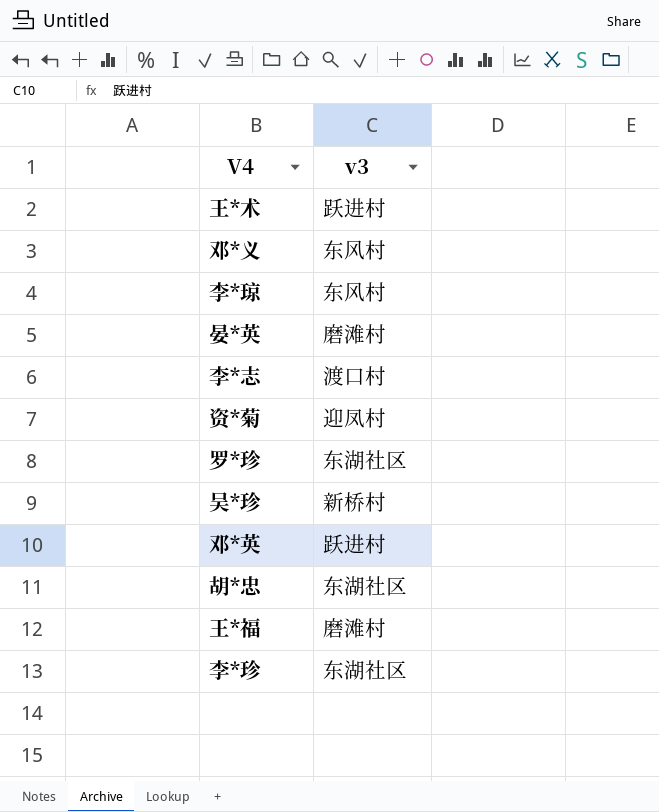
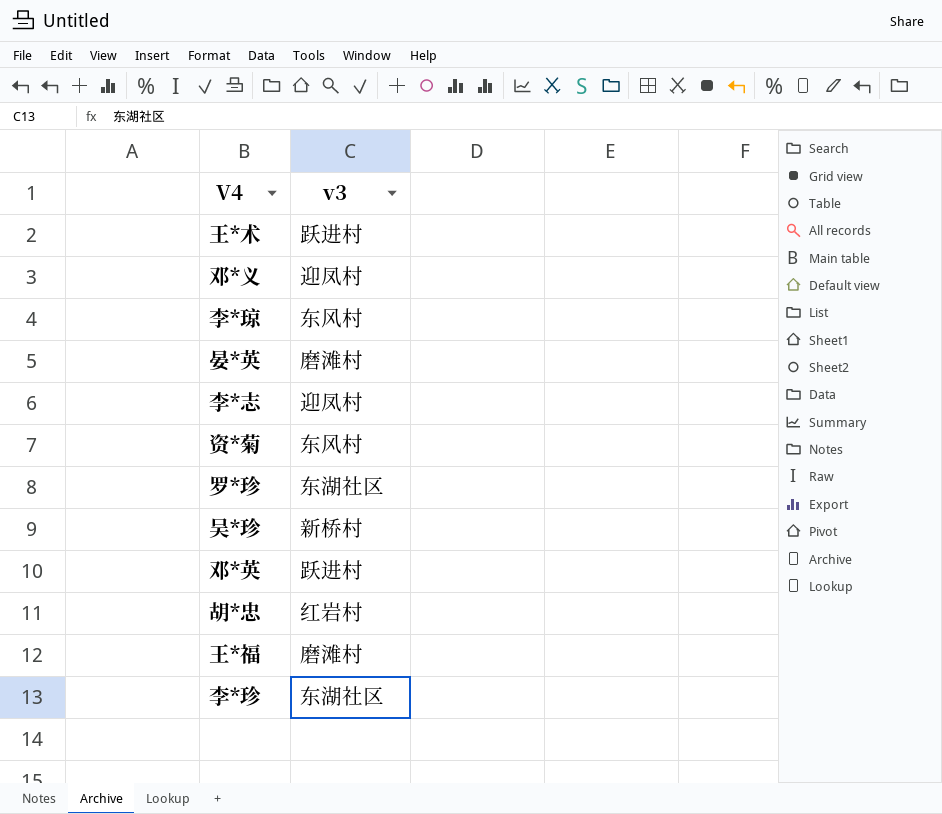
邓*义 | v3: 东风村 -> 迎凤村
李*志 | v3: 渡口村 -> 迎凤村
资*菊 | v3: 迎凤村 -> 东风村
胡*忠 | v3: 东湖社区 -> 红岩村

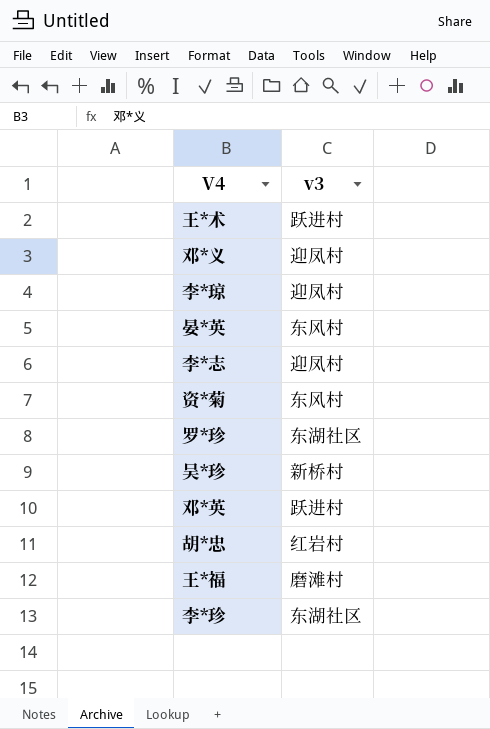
李*琼 | v3: 东风村 -> 迎凤村
晏*英 | v3: 磨滩村 -> 东风村

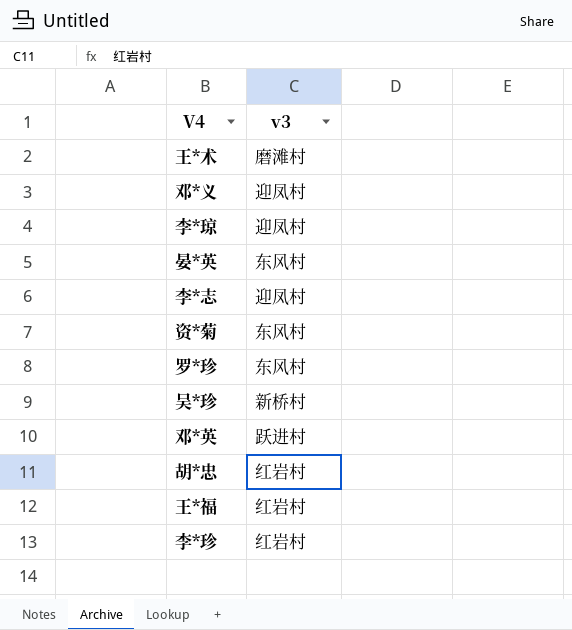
王*术 | v3: 跃进村 -> 磨滩村
罗*珍 | v3: 东湖社区 -> 东风村
王*福 | v3: 磨滩村 -> 红岩村
李*珍 | v3: 东湖社区 -> 红岩村

